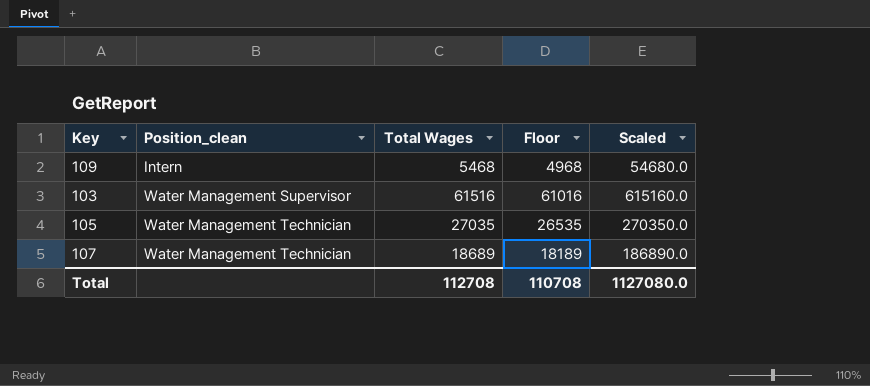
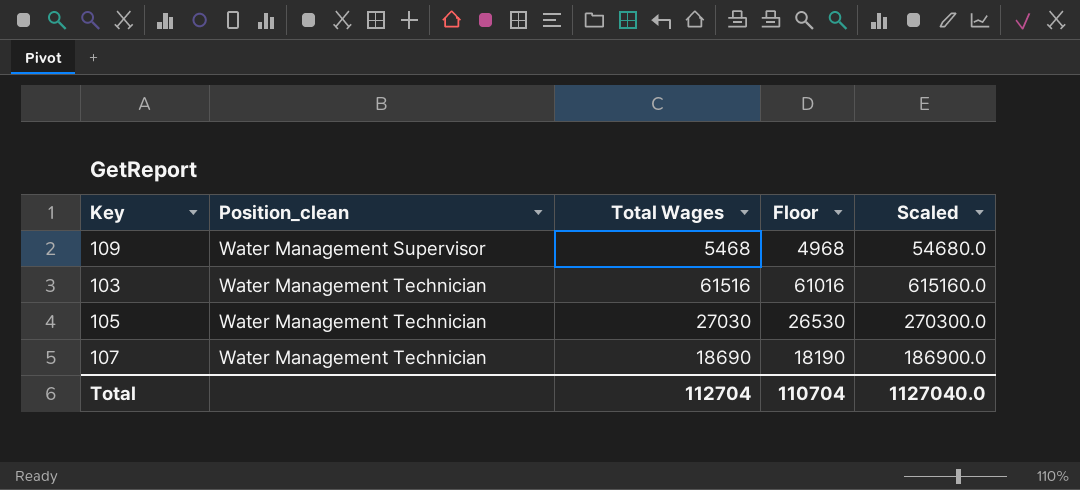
109 | Position_clean: Intern -> Water Management Supervisor
103 | Position_clean: Water Management Supervisor -> Water Management Technician
105 | Total Wages: 27035 -> 27030
105 | Floor: 26535 -> 26530
105 | Scaled: 270350.0 -> 270300.0
107 | Total Wages: 18689 -> 18690
107 | Floor: 18189 -> 18190
107 | Scaled: 186890.0 -> 186900.0
Total | Total Wages: 112708 -> 112704
Total | Floor: 110708 -> 110704
Total | Scaled: 1127080.0 -> 1127040.0

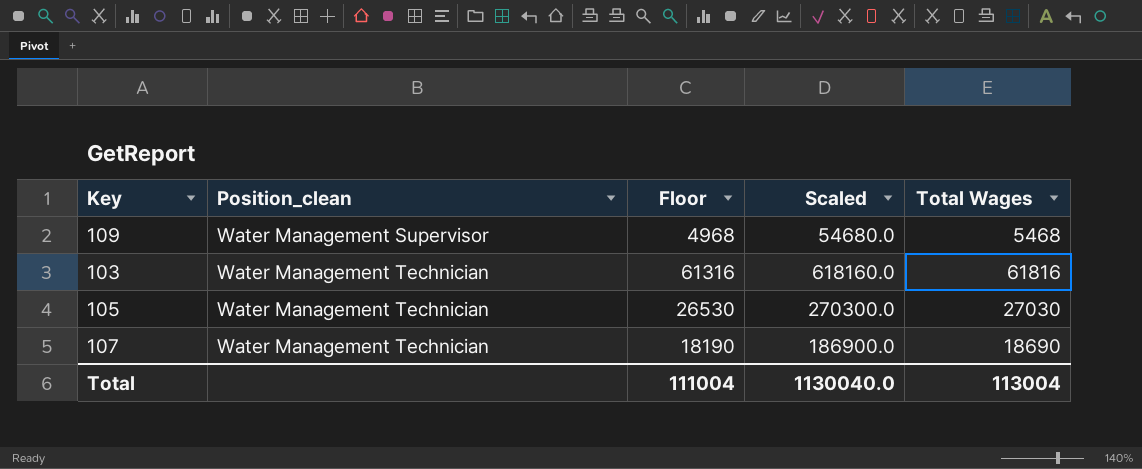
column Total Wages | position: 3 -> 5
103 | Floor: 61016 -> 61316
103 | Scaled: 615160.0 -> 618160.0
103 | Total Wages: 61516 -> 61816
Total | Floor: 110704 -> 111004
Total | Scaled: 1127040.0 -> 1130040.0
Total | Total Wages: 112704 -> 113004

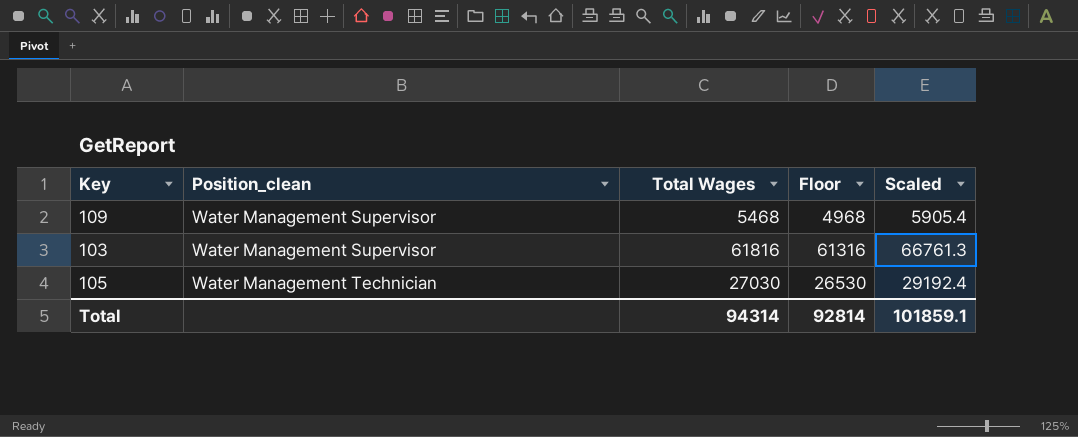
column Total Wages | position: 5 -> 3
column Scaled | formula: [Total Wages] * 10 -> [Total Wages] * 1.08
row 107: Water Management Technician | 18190 | 186900.0 | 18690 -> none
103 | Position_clean: Water Management Technician -> Water Management Supervisor
Total | Total Wages: 113004 -> 94314
Total | Floor: 111004 -> 92814
Total | Scaled: 1130040.0 -> 101859.1

